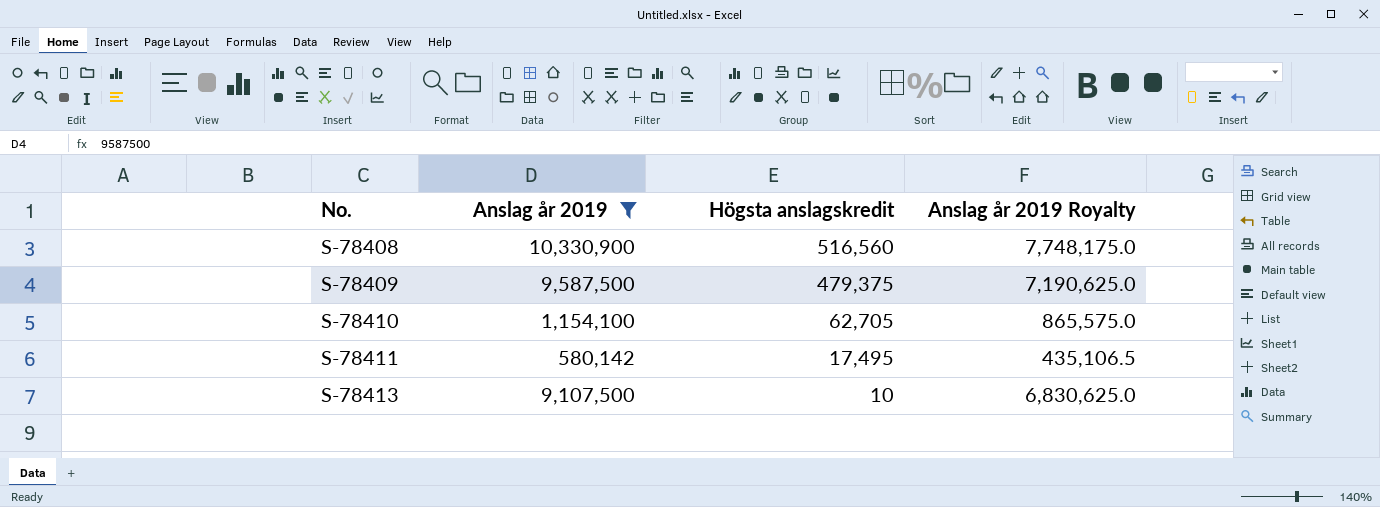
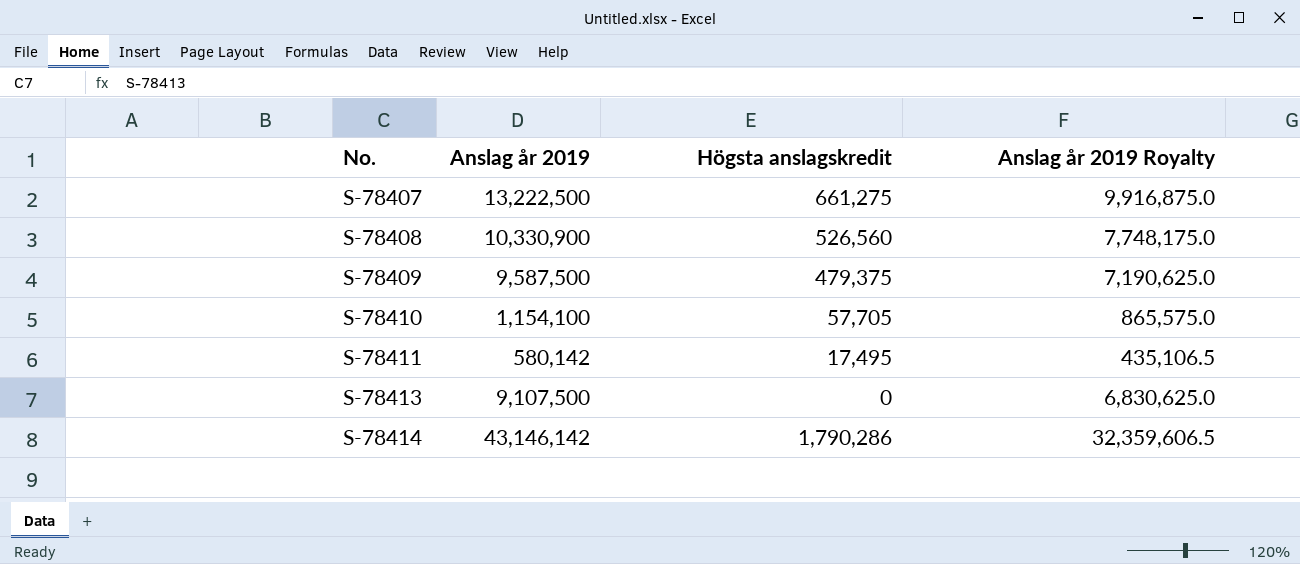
filter: Anslag år 2019 <= 10,330,900 -> none
S-78408 | Högsta anslagskredit: 516,560 -> 526,560
S-78410 | Högsta anslagskredit: 62,705 -> 57,705
S-78413 | Högsta anslagskredit: 10 -> 0

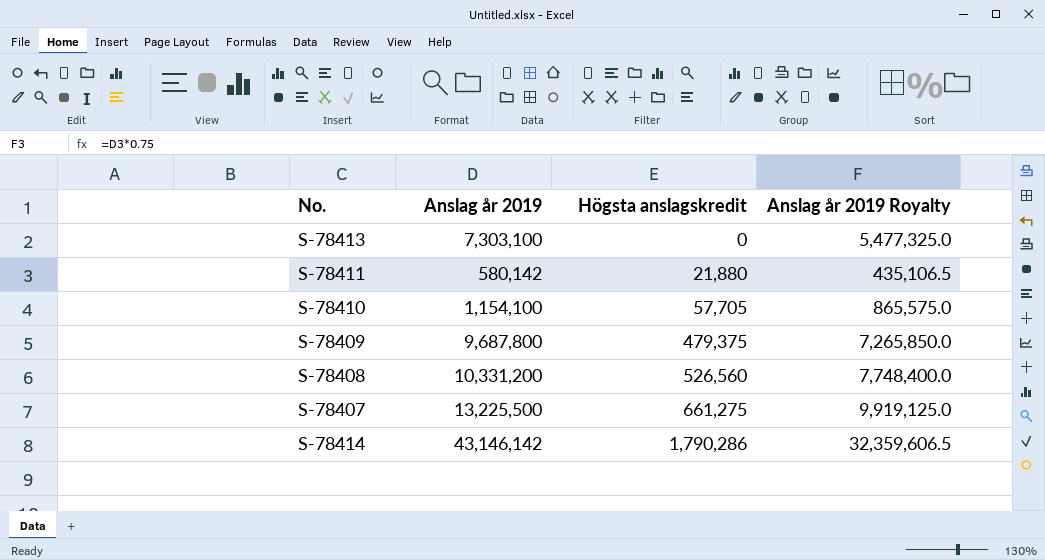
row order: No. ascending -> Högsta anslagskredit ascending
S-78413 | Anslag år 2019: 9,107,500 -> 7,303,100
S-78413 | Anslag år 2019 Royalty: 6,830,625.0 -> 5,477,325.0
S-78411 | Högsta anslagskredit: 17,495 -> 21,880
S-78409 | Anslag år 2019: 9,587,500 -> 9,687,800
S-78409 | Anslag år 2019 Royalty: 7,190,625.0 -> 7,265,850.0
S-78408 | Anslag år 2019: 10,330,900 -> 10,331,200
S-78408 | Anslag år 2019 Royalty: 7,748,175.0 -> 7,748,400.0
S-78407 | Anslag år 2019: 13,222,500 -> 13,225,500
S-78407 | Anslag år 2019 Royalty: 9,916,875.0 -> 9,919,125.0

